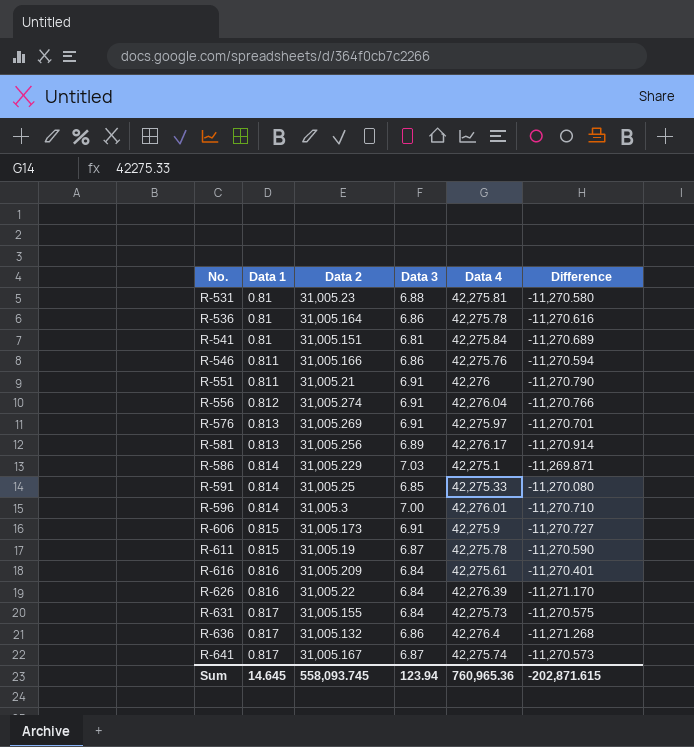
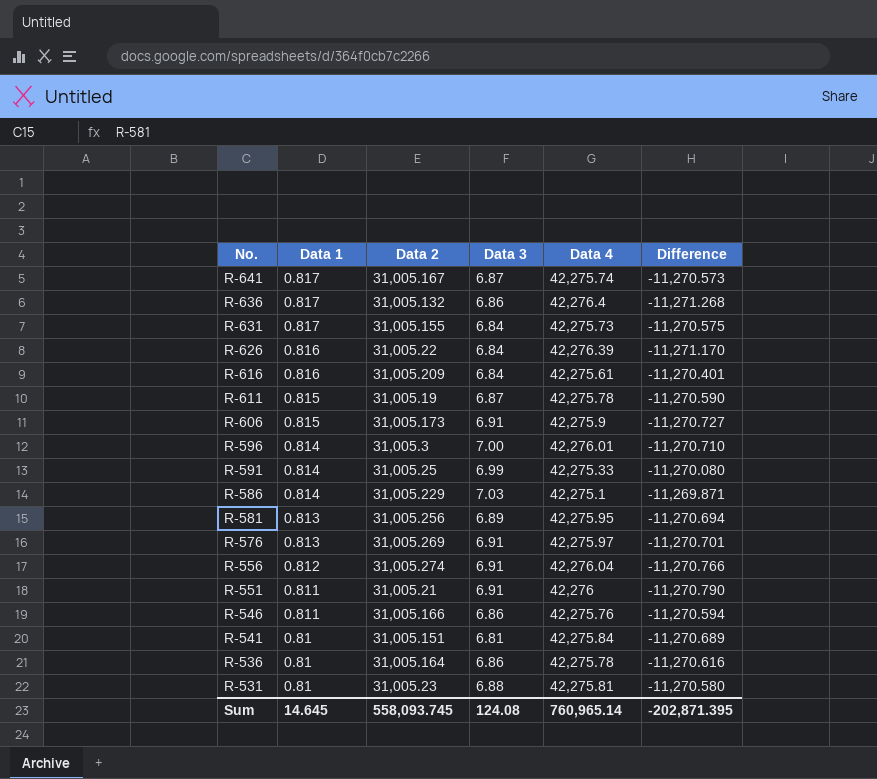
row order: No. ascending -> No. descending
R-591 | Data 3: 6.85 -> 6.99
R-581 | Data 4: 42,276.17 -> 42,275.95
R-581 | Difference: -11,270.914 -> -11,270.694
Sum | Data 3: 123.94 -> 124.08
Sum | Data 4: 760,965.36 -> 760,965.14
Sum | Difference: -202,871.615 -> -202,871.395

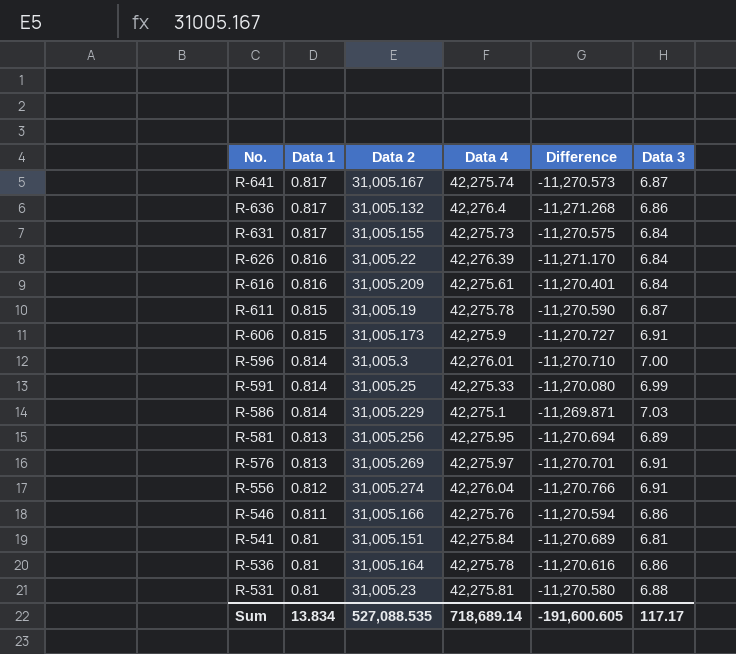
column Data 3 | position: 4 -> 6
row R-551: 0.811 | 31,005.21 | 6.91 | 42,276 | -11,270.790 -> none
Sum | Data 1: 14.645 -> 13.834
Sum | Data 2: 558,093.745 -> 527,088.535
Sum | Data 4: 760,965.14 -> 718,689.14
Sum | Difference: -202,871.395 -> -191,600.605
Sum | Data 3: 124.08 -> 117.17

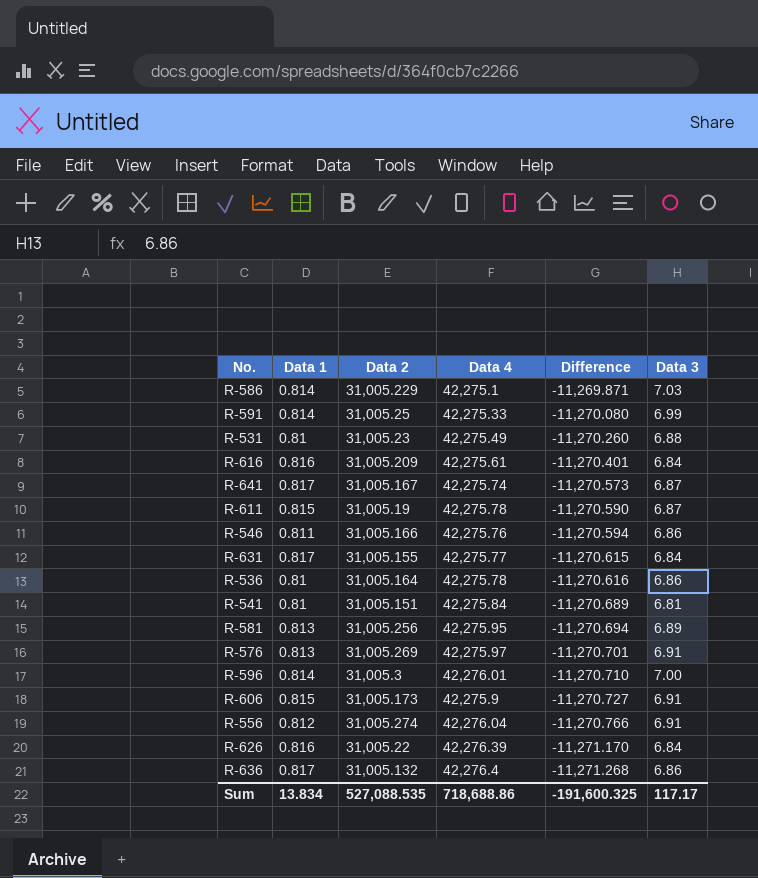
row order: No. descending -> Difference descending
R-531 | Data 4: 42,275.81 -> 42,275.49
R-531 | Difference: -11,270.580 -> -11,270.260
R-631 | Data 4: 42,275.73 -> 42,275.77
R-631 | Difference: -11,270.575 -> -11,270.615
Sum | Data 4: 718,689.14 -> 718,688.86
Sum | Difference: -191,600.605 -> -191,600.325

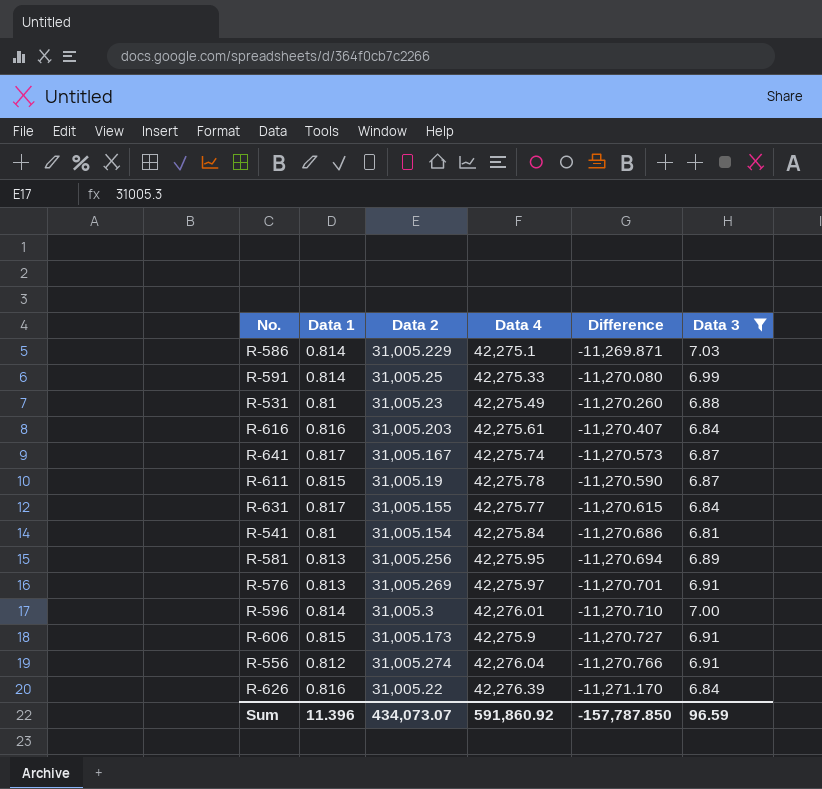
filter: none -> Data 3 != 6.86
R-616 | Data 2: 31,005.209 -> 31,005.203
R-616 | Difference: -11,270.401 -> -11,270.407
R-541 | Data 2: 31,005.151 -> 31,005.154
R-541 | Difference: -11,270.689 -> -11,270.686
Sum | Data 1: 13.834 -> 11.396
Sum | Data 2: 527,088.535 -> 434,073.07
Sum | Data 4: 718,688.86 -> 591,860.92
Sum | Difference: -191,600.325 -> -157,787.850
Sum | Data 3: 117.17 -> 96.59

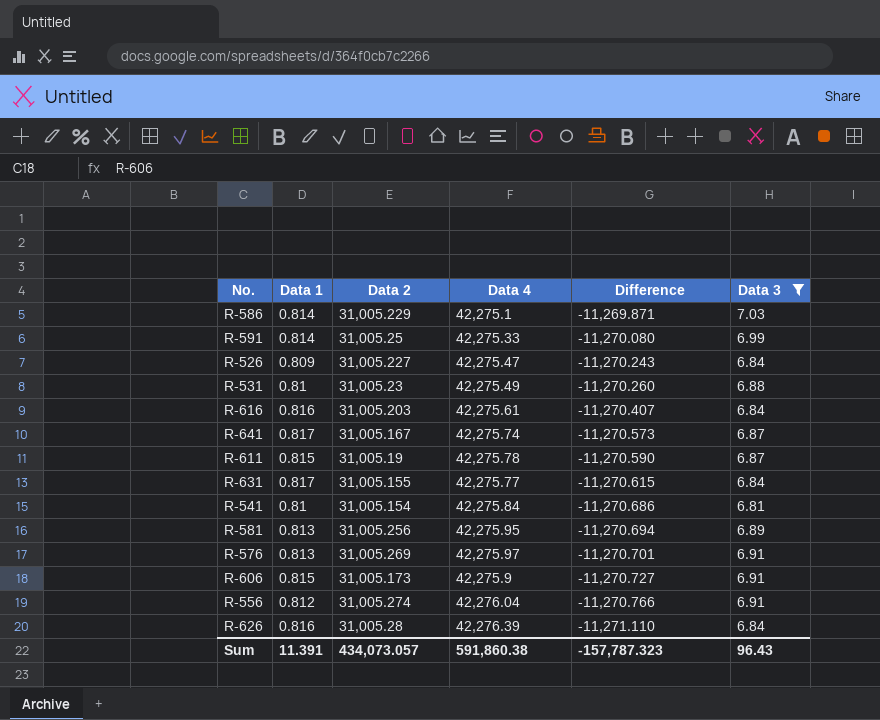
row R-596: 0.814 | 31,005.3 | 42,276.01 | -11,270.710 | 7.00 -> none
row R-526: none -> 0.809 | 31,005.227 | 42,275.47 | -11,270.243 | 6.84
R-626 | Data 2: 31,005.22 -> 31,005.28
R-626 | Difference: -11,271.170 -> -11,271.110
Sum | Data 1: 11.396 -> 11.391
Sum | Data 2: 434,073.07 -> 434,073.057
Sum | Data 4: 591,860.92 -> 591,860.38
Sum | Difference: -157,787.850 -> -157,787.323
Sum | Data 3: 96.59 -> 96.43

